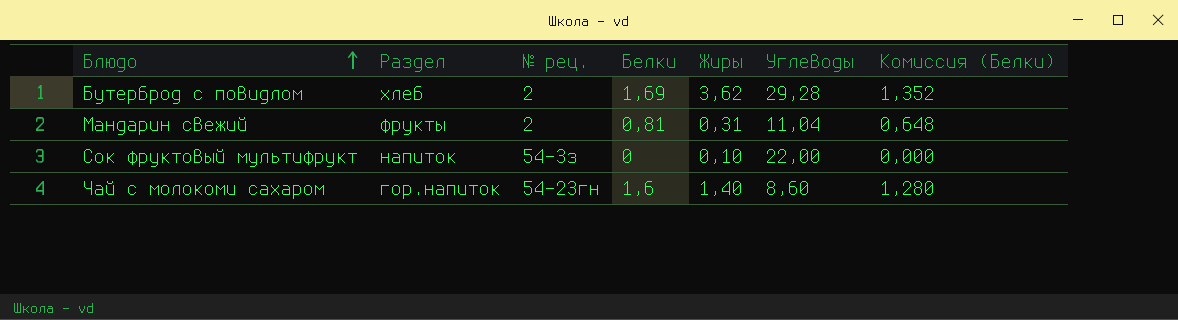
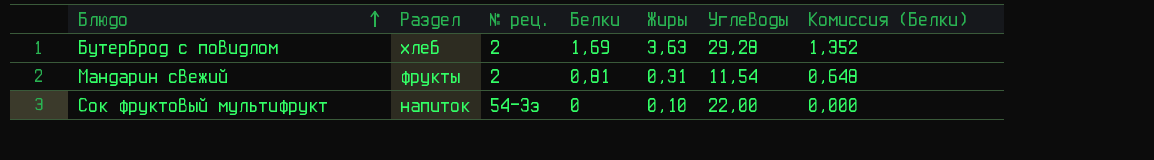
row Чай с молокоми сахаром: гор.напиток | 54-23гн | 1,6 | 1,40 | 8,60 | 1,280 -> none
Бутерброд с повидлом | Жиры: 3,62 -> 3,63
Мандарин свежий | Углеводы: 11,04 -> 11,54

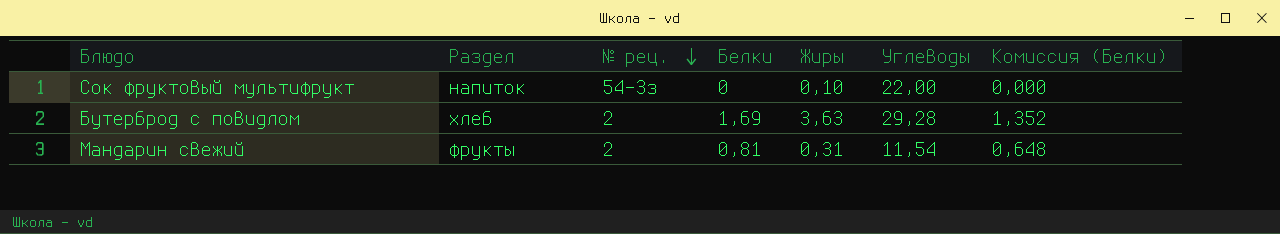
row order: Блюдо ascending -> № рец. descending

